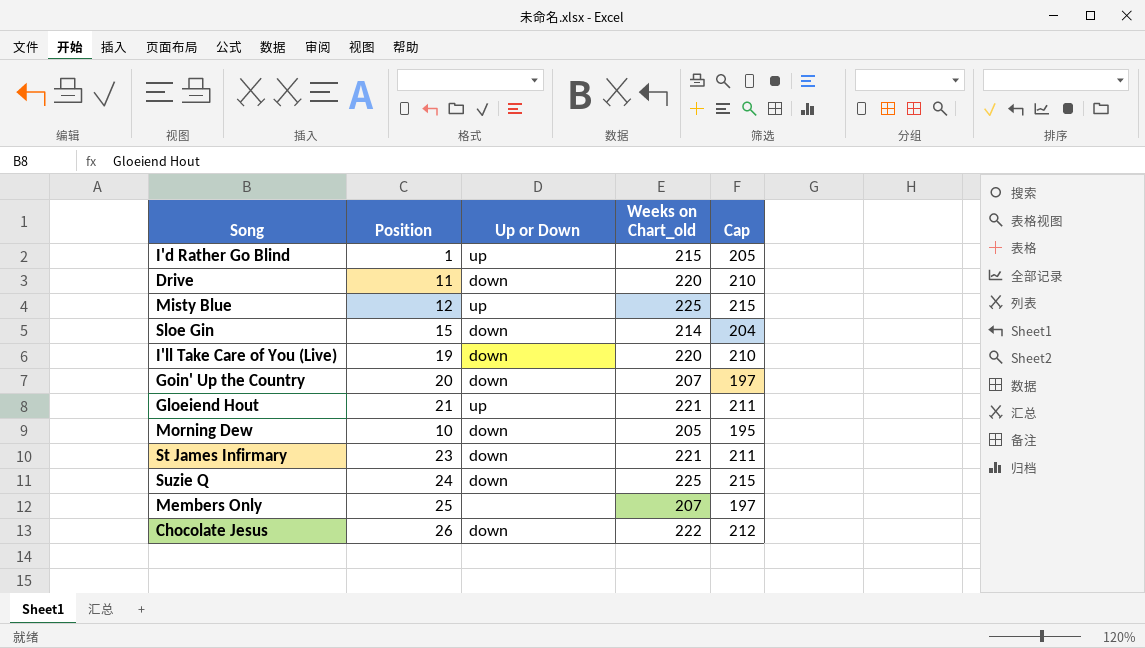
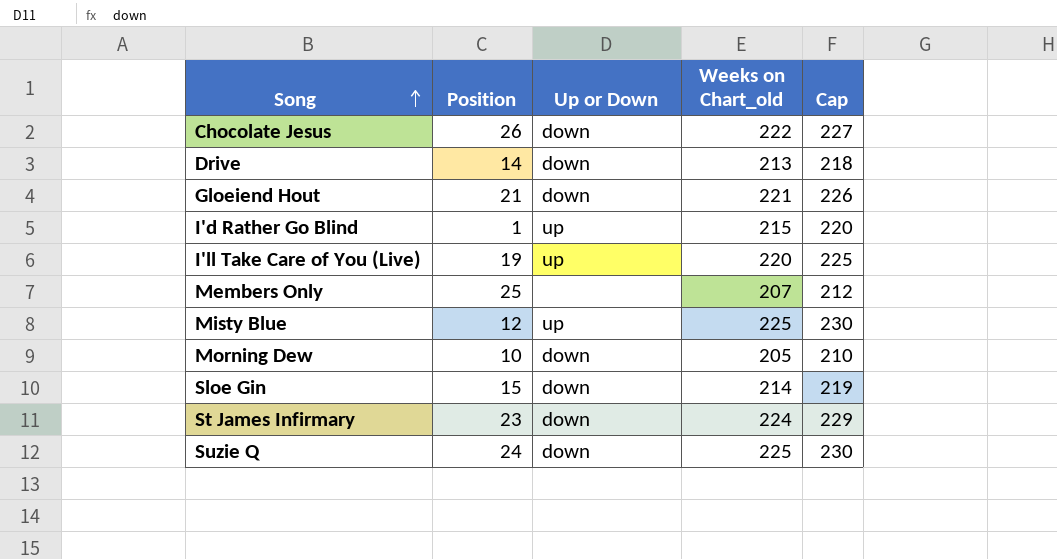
row order: none -> Song ascending
column Cap | formula: [Weeks on Chart_old] - 10 -> [Weeks on Chart_old] + 5
row Goin' Up the Country: 20 | down | 207 | 197 -> none
Drive | Position: 11 -> 14
Drive | Weeks on Chart_old: 220 -> 213
Gloeiend Hout | Up or Down: up -> down
I'll Take Care of You (Live) | Up or Down: down -> up
St James Infirmary | Weeks on Chart_old: 221 -> 224

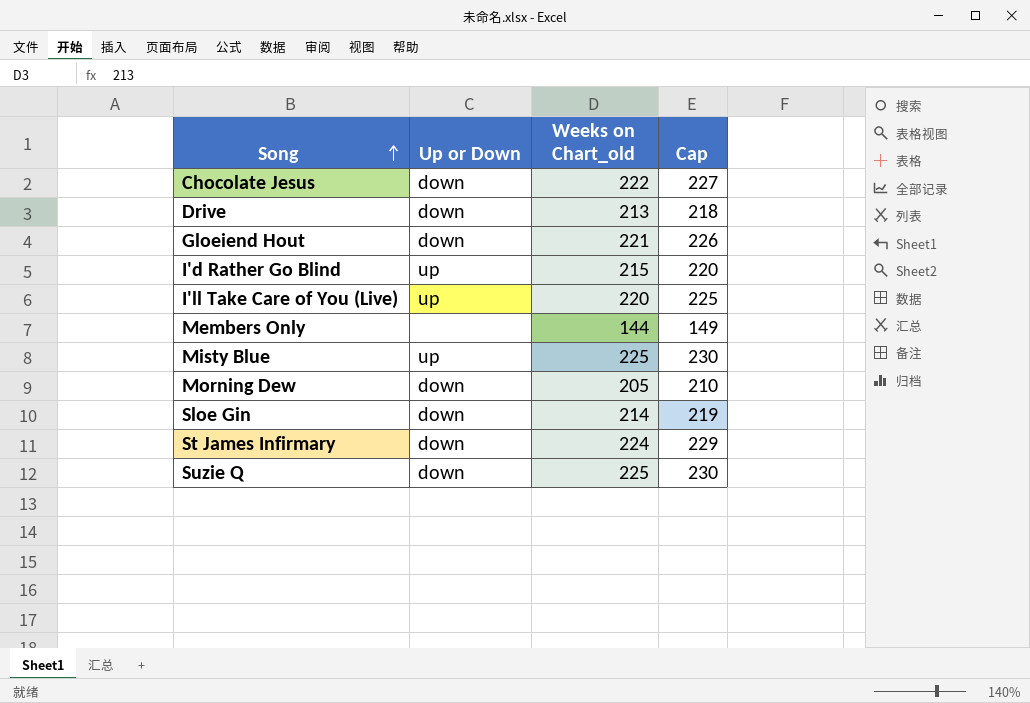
column Position | position: 2 -> none
Members Only | Weeks on Chart_old: 207 -> 144
Members Only | Cap: 212 -> 149

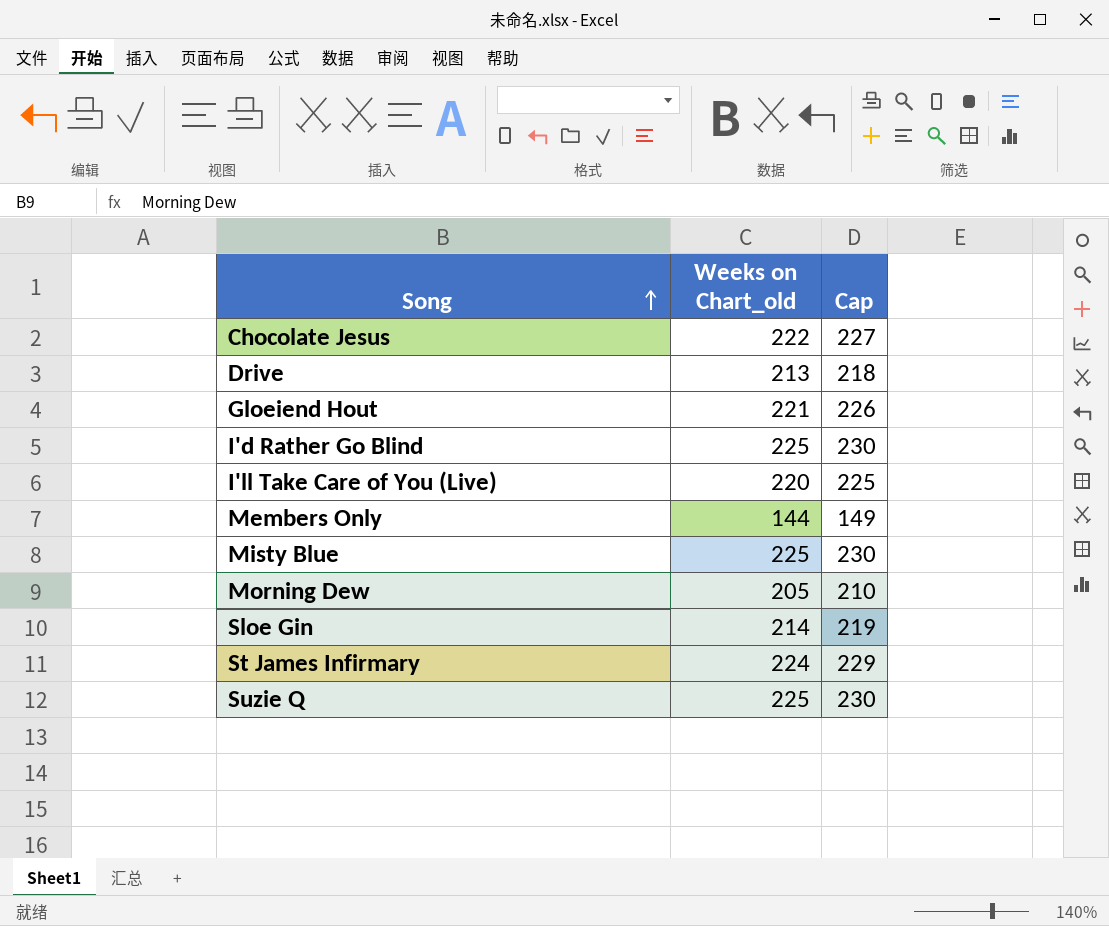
column Up or Down | position: 2 -> none
I'd Rather Go Blind | Weeks on Chart_old: 215 -> 225
I'd Rather Go Blind | Cap: 220 -> 230

